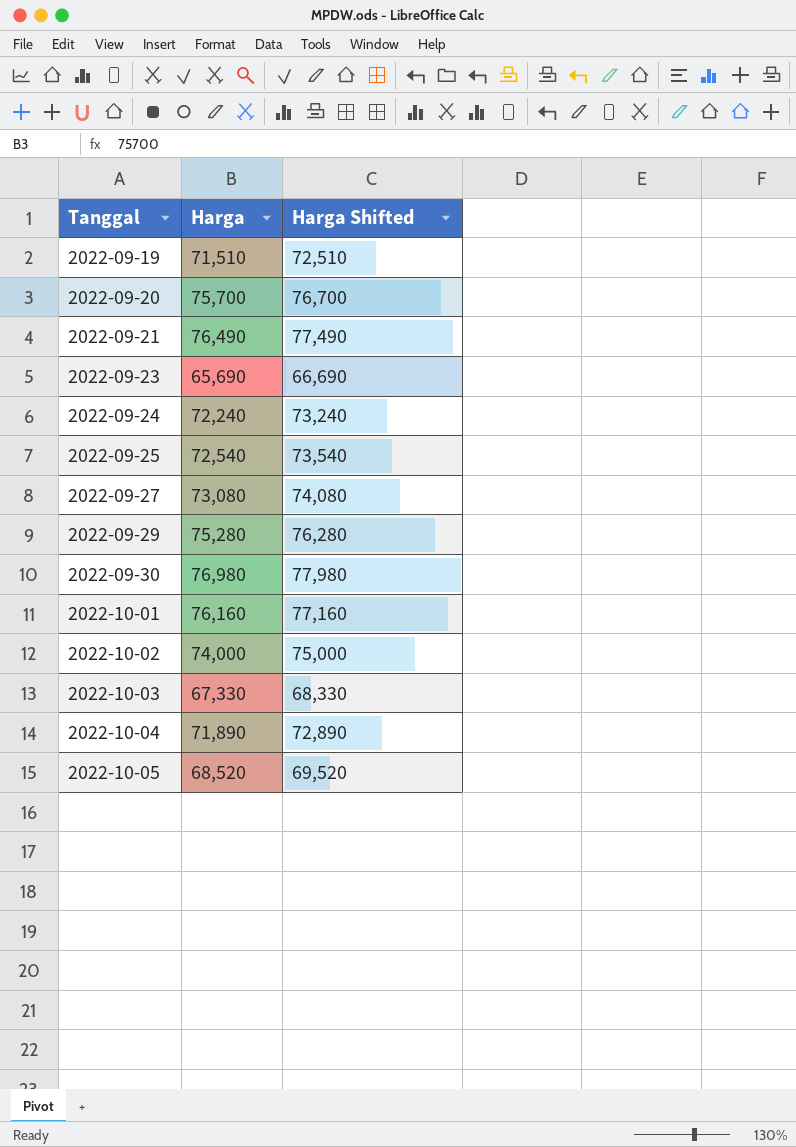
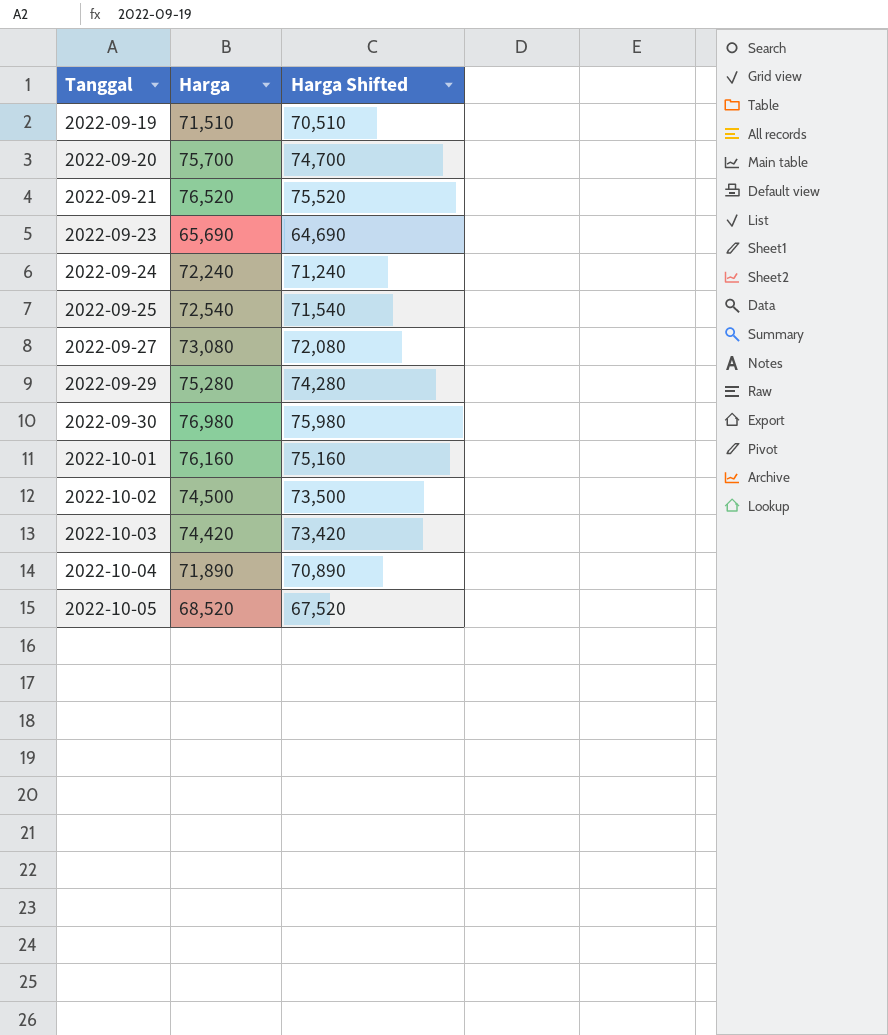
column Harga Shifted | formula: [Harga] + 1000 -> [Harga] - 1000
2022-09-21 | Harga: 76,490 -> 76,520
2022-10-02 | Harga: 74,000 -> 74,500
2022-10-03 | Harga: 67,330 -> 74,420

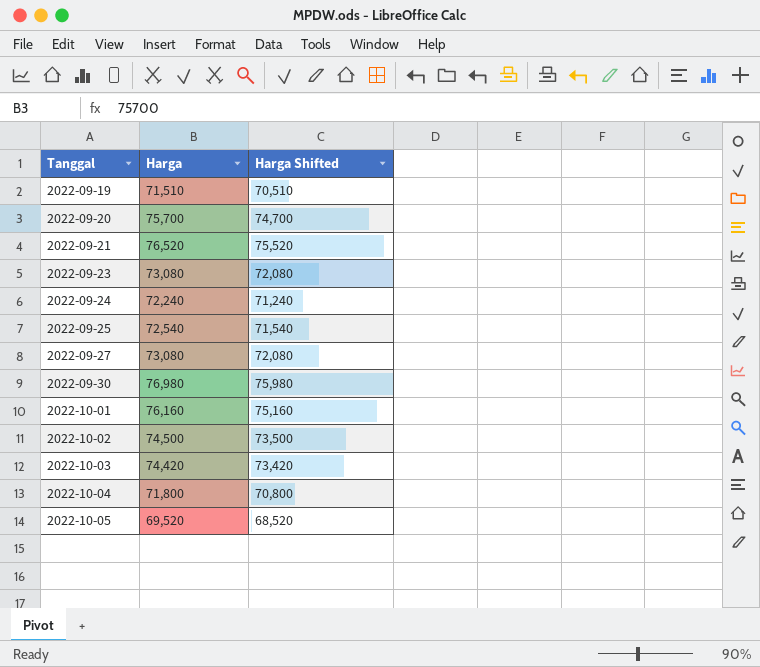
row 2022-09-29: 75,280 | 74,280 -> none
2022-09-23 | Harga: 65,690 -> 73,080
2022-09-23 | Harga Shifted: 64,690 -> 72,080
2022-10-04 | Harga: 71,890 -> 71,800
2022-10-04 | Harga Shifted: 70,890 -> 70,800
2022-10-05 | Harga: 68,520 -> 69,520
2022-10-05 | Harga Shifted: 67,520 -> 68,520

